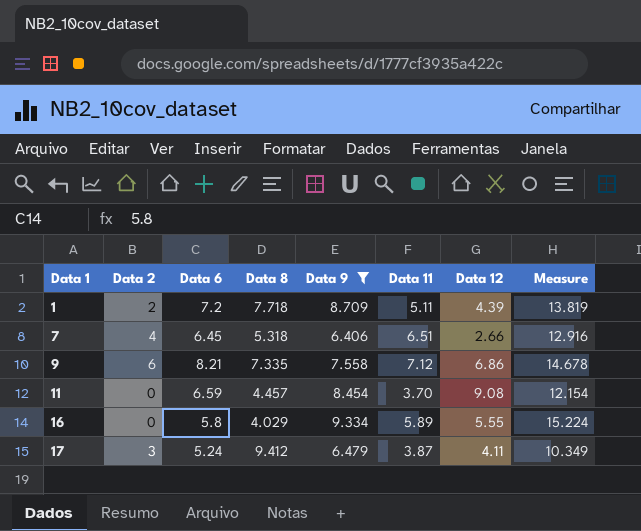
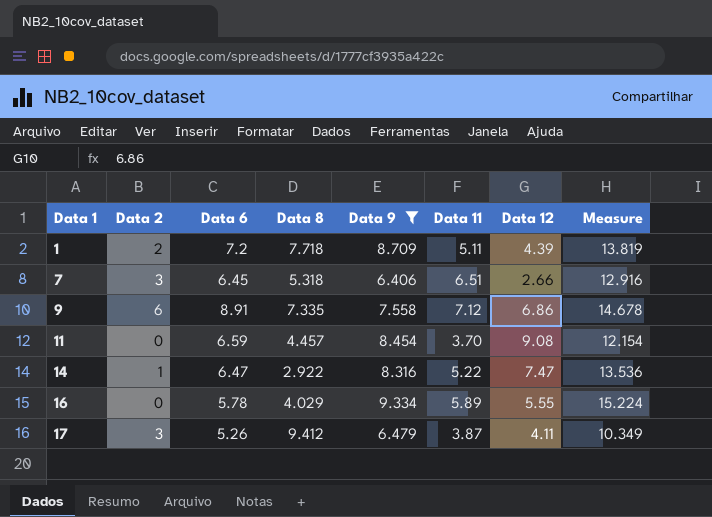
7 | Data 2: 4 -> 3
9 | Data 6: 8.21 -> 8.91
row 14: none -> 1 | 6.47 | 2.922 | 8.316 | 5.22 | 7.47 | 13.536
16 | Data 6: 5.8 -> 5.78
17 | Data 6: 5.24 -> 5.26

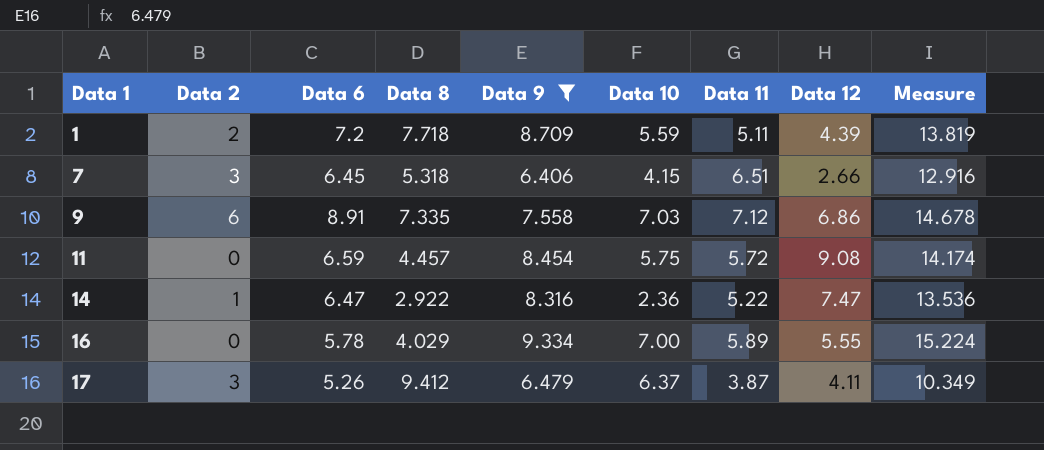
column Data 10 | position: none -> 6
11 | Data 11: 3.70 -> 5.72
11 | Measure: 12.154 -> 14.174

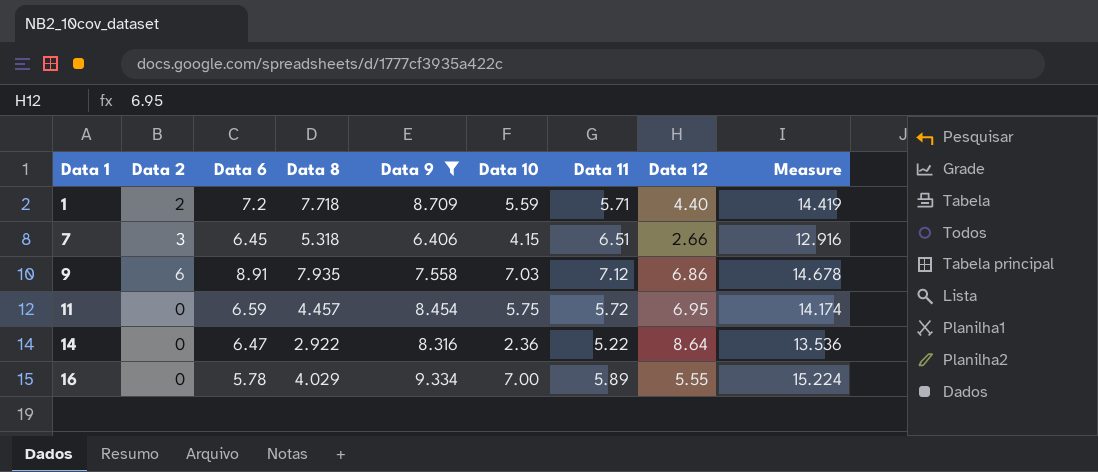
row 17: 3 | 5.26 | 9.412 | 6.479 | 6.37 | 3.87 | 4.11 | 10.349 -> none
1 | Data 11: 5.11 -> 5.71
1 | Data 12: 4.39 -> 4.40
1 | Measure: 13.819 -> 14.419
9 | Data 8: 7.335 -> 7.935
11 | Data 12: 9.08 -> 6.95
14 | Data 2: 1 -> 0
14 | Data 12: 7.47 -> 8.64

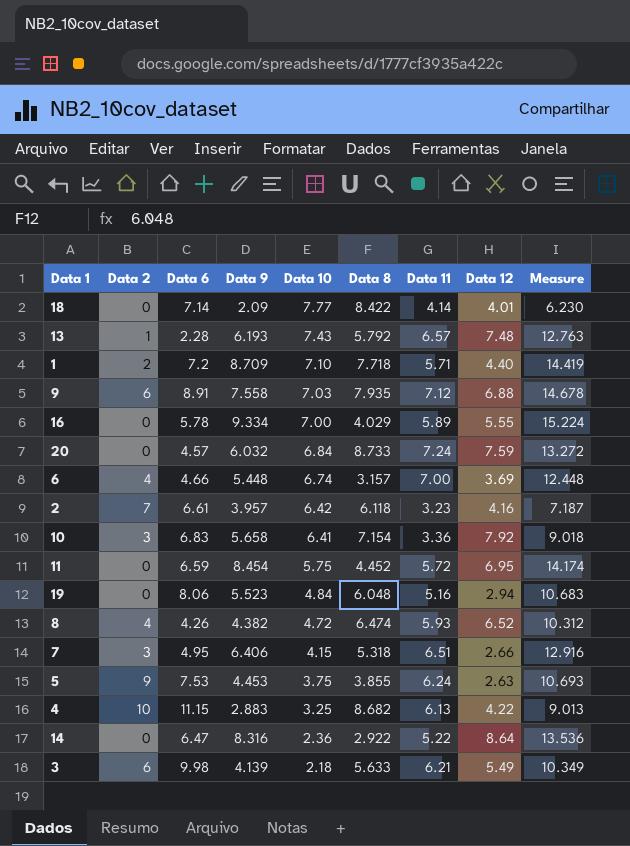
filter: Data 9 >= 6.406 -> none
row order: Data 1 ascending -> Data 10 descending
column Data 8 | position: 4 -> 6
1 | Data 10: 5.59 -> 7.10
9 | Data 12: 6.86 -> 6.88
11 | Data 8: 4.457 -> 4.452
7 | Data 6: 6.45 -> 4.95

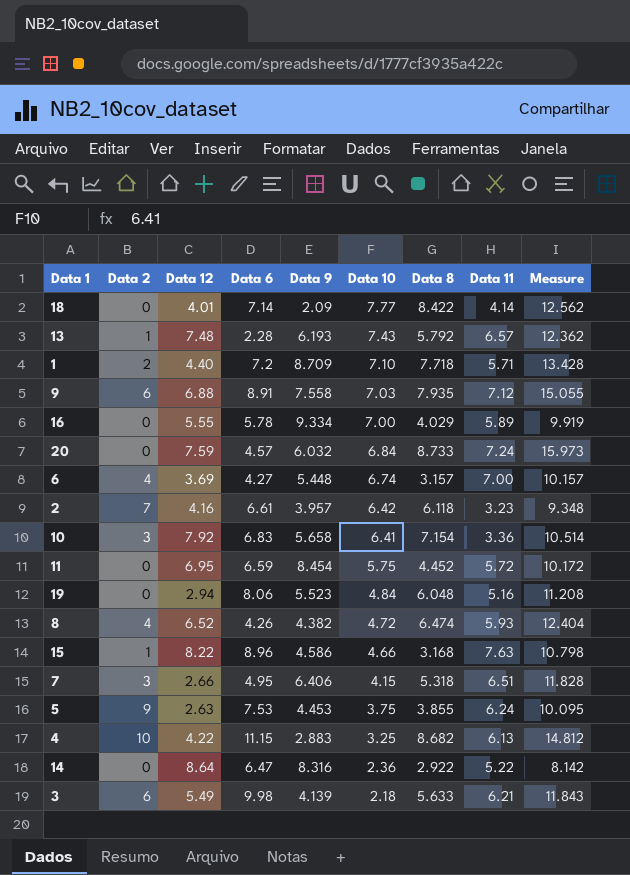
column Data 12 | position: 8 -> 3
column Measure | formula: [Data 9] + [Data 11] -> [Data 8] + [Data 11]
6 | Data 6: 4.66 -> 4.27
row 15: none -> 1 | 8.22 | 8.96 | 4.586 | 4.66 | 3.168 | 7.63 | 10.798

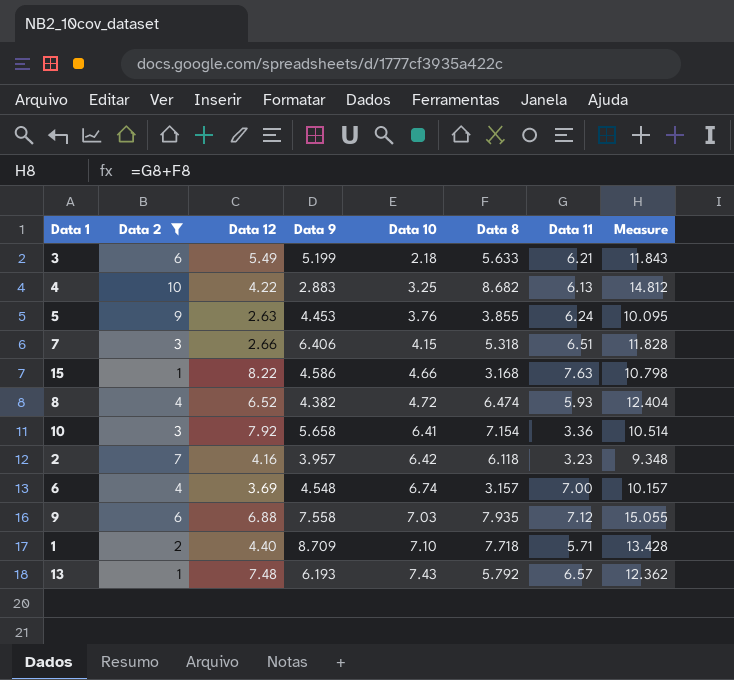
filter: none -> Data 2 != 0
row order: Data 10 descending -> Data 10 ascending
column Data 6 | position: 4 -> none
3 | Data 9: 4.139 -> 5.199
5 | Data 10: 3.75 -> 3.76
6 | Data 9: 5.448 -> 4.548

